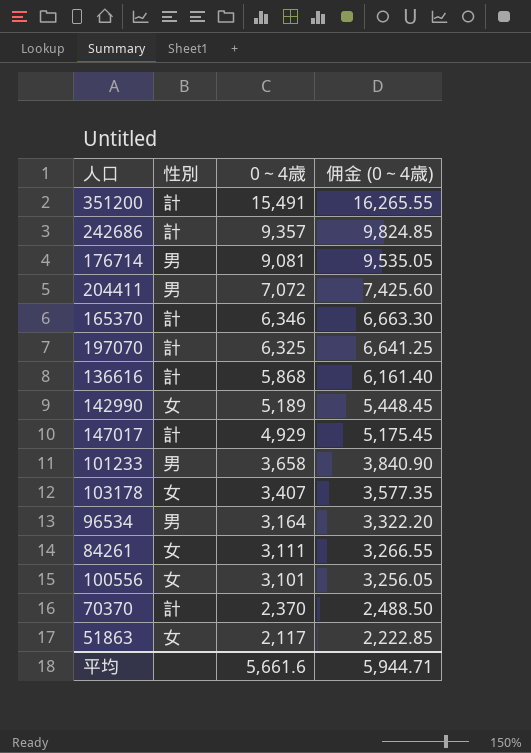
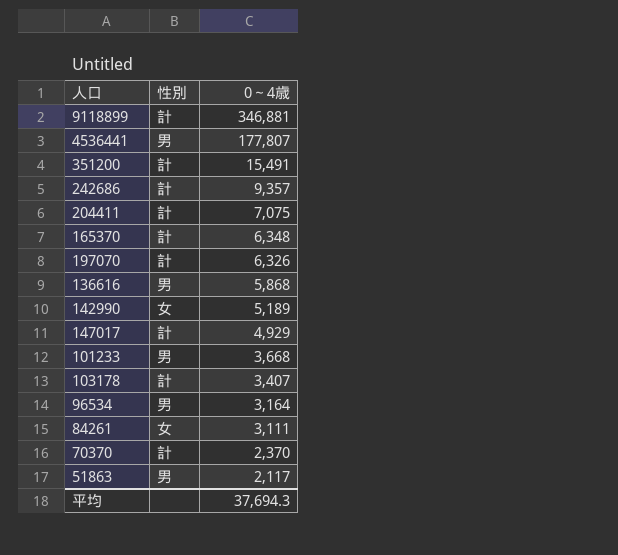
column 佣金 (0～4歳) | formula: [0～4歳] * 1.05 -> none
row 176714: 男 | 9,081 | 9,535.05 -> none
row 100556: 女 | 3,101 | 3,256.05 -> none
row 9118899: none -> 計 | 346,881
row 4536441: none -> 男 | 177,807
204411 | 性別: 男 -> 計
204411 | 0～4歳: 7,072 -> 7,075
165370 | 0～4歳: 6,346 -> 6,348
197070 | 0～4歳: 6,325 -> 6,326
136616 | 性別: 計 -> 男
101233 | 0～4歳: 3,658 -> 3,668
103178 | 性別: 女 -> 計
51863 | 性別: 女 -> 男
平均 | 0～4歳: 5,661.6 -> 37,694.3

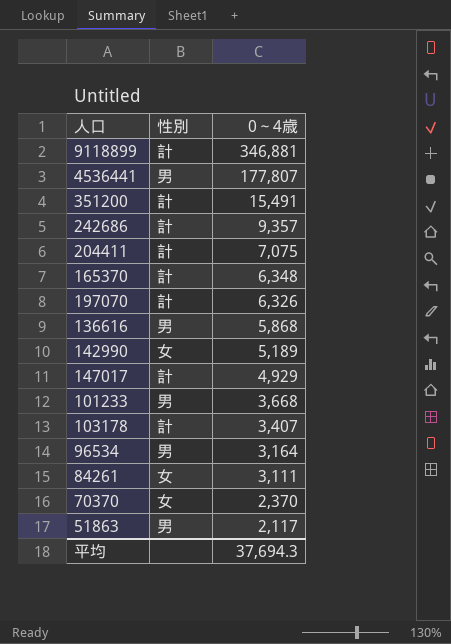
70370 | 性別: 計 -> 女

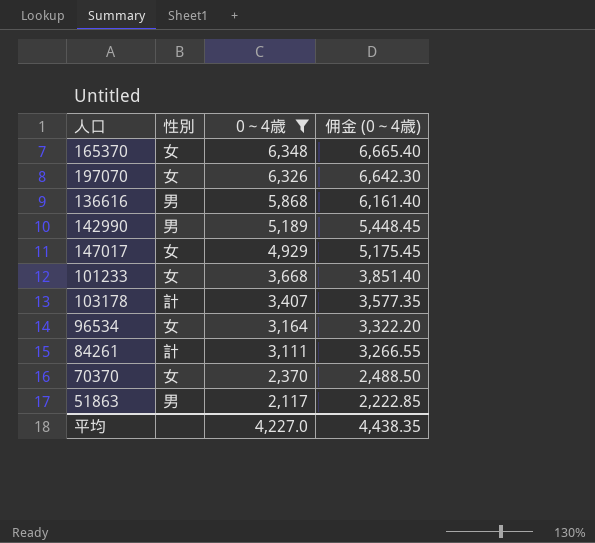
filter: none -> 0～4歳 <= 6,348
column 佣金 (0～4歳) | formula: none -> [0～4歳] * 1.05
165370 | 性別: 計 -> 女
197070 | 性別: 計 -> 女
142990 | 性別: 女 -> 男
147017 | 性別: 計 -> 女
101233 | 性別: 男 -> 女
96534 | 性別: 男 -> 女
84261 | 性別: 女 -> 計
平均 | 0～4歳: 37,694.3 -> 4,227.0

